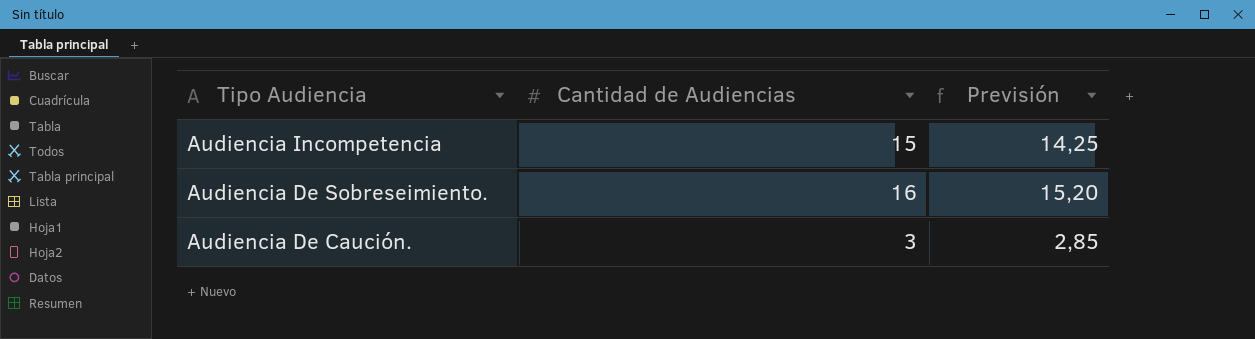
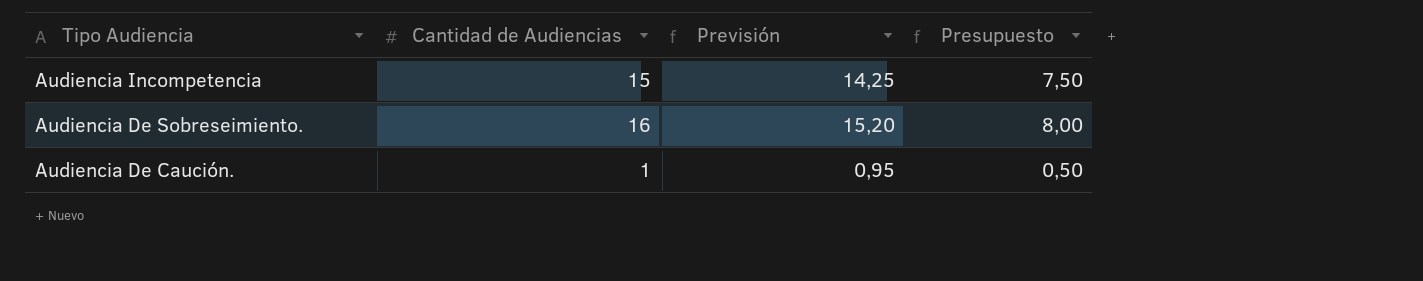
column Presupuesto | formula: none -> [Cantidad de Audiencias] * 0,5
Audiencia De Caución. | Cantidad de Audiencias: 3 -> 1
Audiencia De Caución. | Previsión: 2,85 -> 0,95

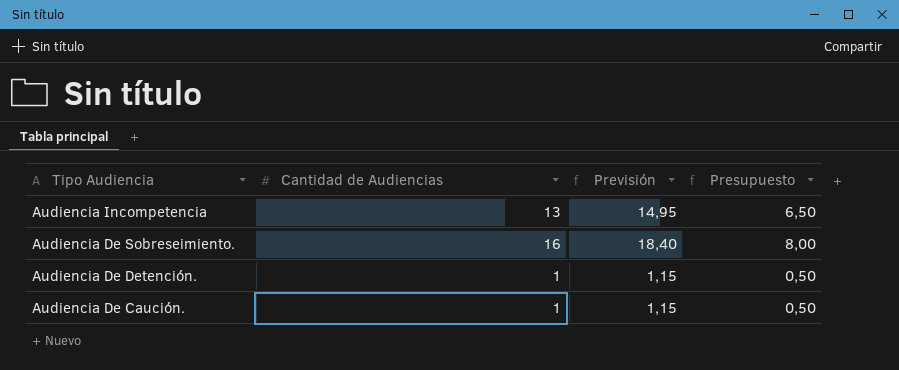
column Previsión | formula: [Cantidad de Audiencias] * 0,95 -> [Cantidad de Audiencias] * 1,15
Audiencia Incompetencia | Cantidad de Audiencias: 15 -> 13
Audiencia Incompetencia | Presupuesto: 7,50 -> 6,50
row Audiencia De Detención.: none -> 1 | 1,15 | 0,50

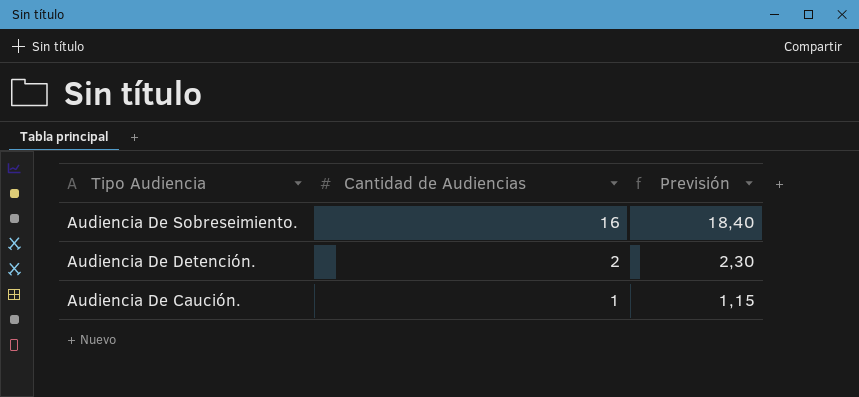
column Presupuesto | formula: [Cantidad de Audiencias] * 0,5 -> none
row Audiencia Incompetencia: 13 | 14,95 | 6,50 -> none
Audiencia De Detención. | Cantidad de Audiencias: 1 -> 2
Audiencia De Detención. | Previsión: 1,15 -> 2,30

